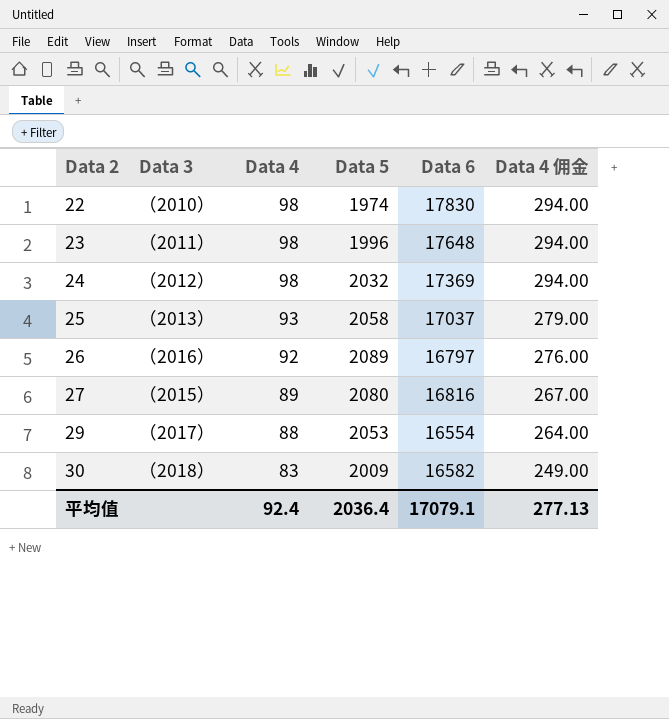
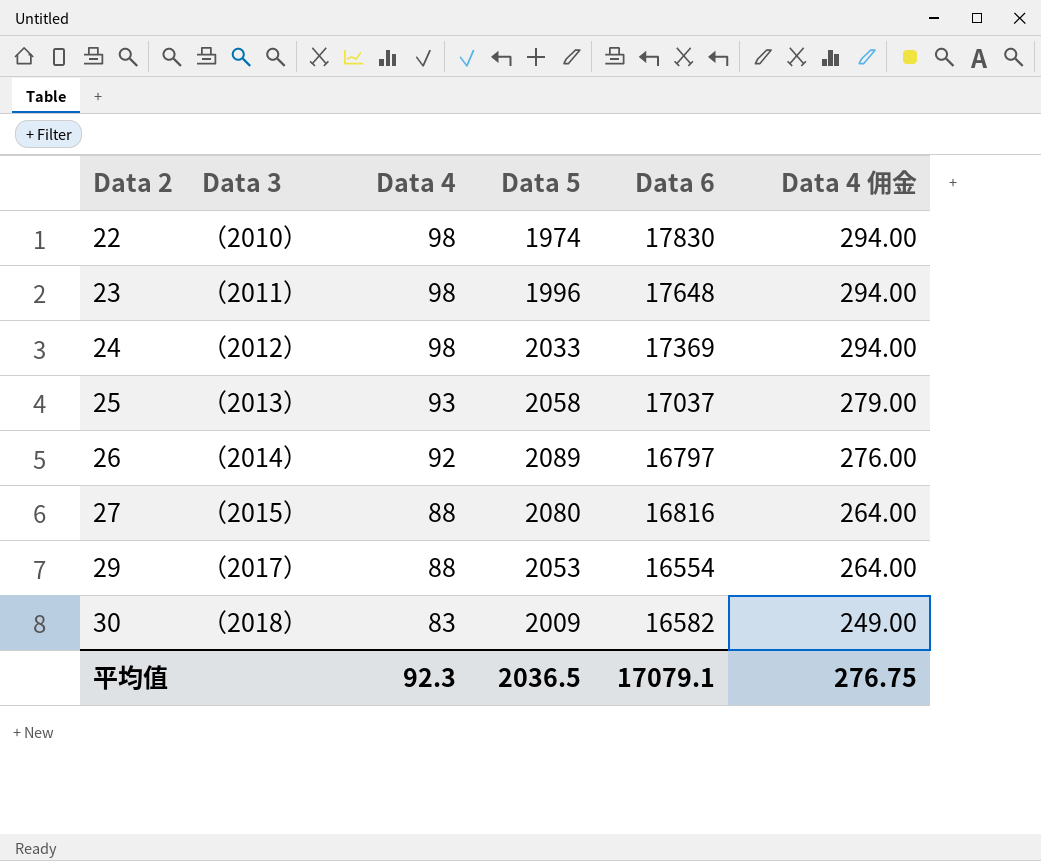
24 | Data 5: 2032 -> 2033
26 | Data 3: （2016） -> （2014）
27 | Data 4: 89 -> 88
27 | Data 4 佣金: 267.00 -> 264.00
平均值 | Data 4: 92.4 -> 92.3
平均值 | Data 5: 2036.4 -> 2036.5
平均值 | Data 4 佣金: 277.13 -> 276.75

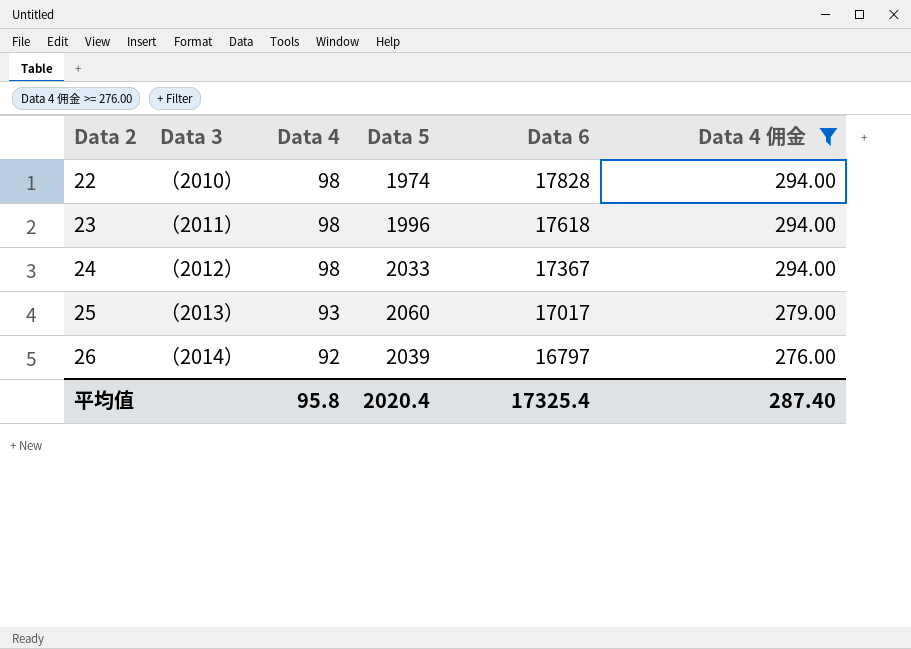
filter: none -> Data 4 佣金 >= 276.00
22 | Data 6: 17830 -> 17828
23 | Data 6: 17648 -> 17618
24 | Data 6: 17369 -> 17367
25 | Data 5: 2058 -> 2060
25 | Data 6: 17037 -> 17017
26 | Data 5: 2089 -> 2039
平均值 | Data 4: 92.3 -> 95.8
平均值 | Data 5: 2036.5 -> 2020.4
平均值 | Data 6: 17079.1 -> 17325.4
平均值 | Data 4 佣金: 276.75 -> 287.40

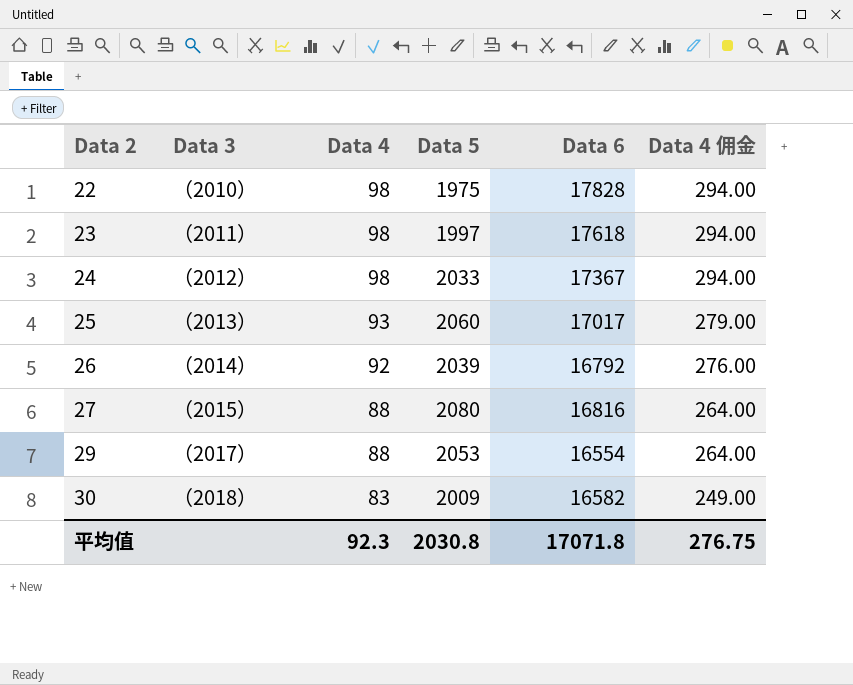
filter: Data 4 佣金 >= 276.00 -> none
22 | Data 5: 1974 -> 1975
23 | Data 5: 1996 -> 1997
26 | Data 6: 16797 -> 16792
平均值 | Data 4: 95.8 -> 92.3
平均值 | Data 5: 2020.4 -> 2030.8
平均值 | Data 6: 17325.4 -> 17071.8
平均值 | Data 4 佣金: 287.40 -> 276.75

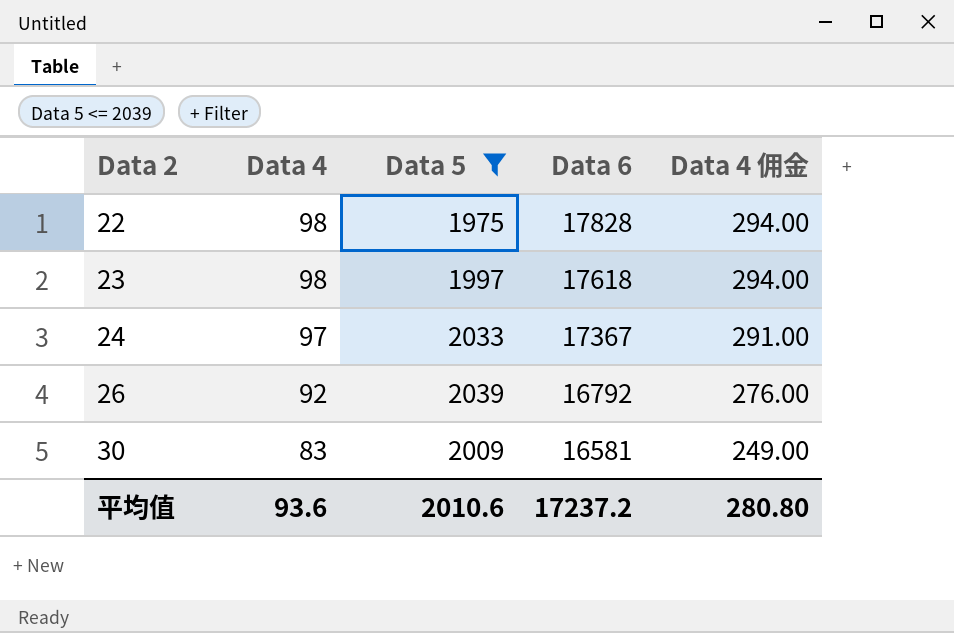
filter: none -> Data 5 <= 2039
column Data 3 | position: 2 -> none
24 | Data 4: 98 -> 97
24 | Data 4 佣金: 294.00 -> 291.00
30 | Data 6: 16582 -> 16581
平均值 | Data 4: 92.3 -> 93.6
平均值 | Data 5: 2030.8 -> 2010.6
平均值 | Data 6: 17071.8 -> 17237.2
平均值 | Data 4 佣金: 276.75 -> 280.80

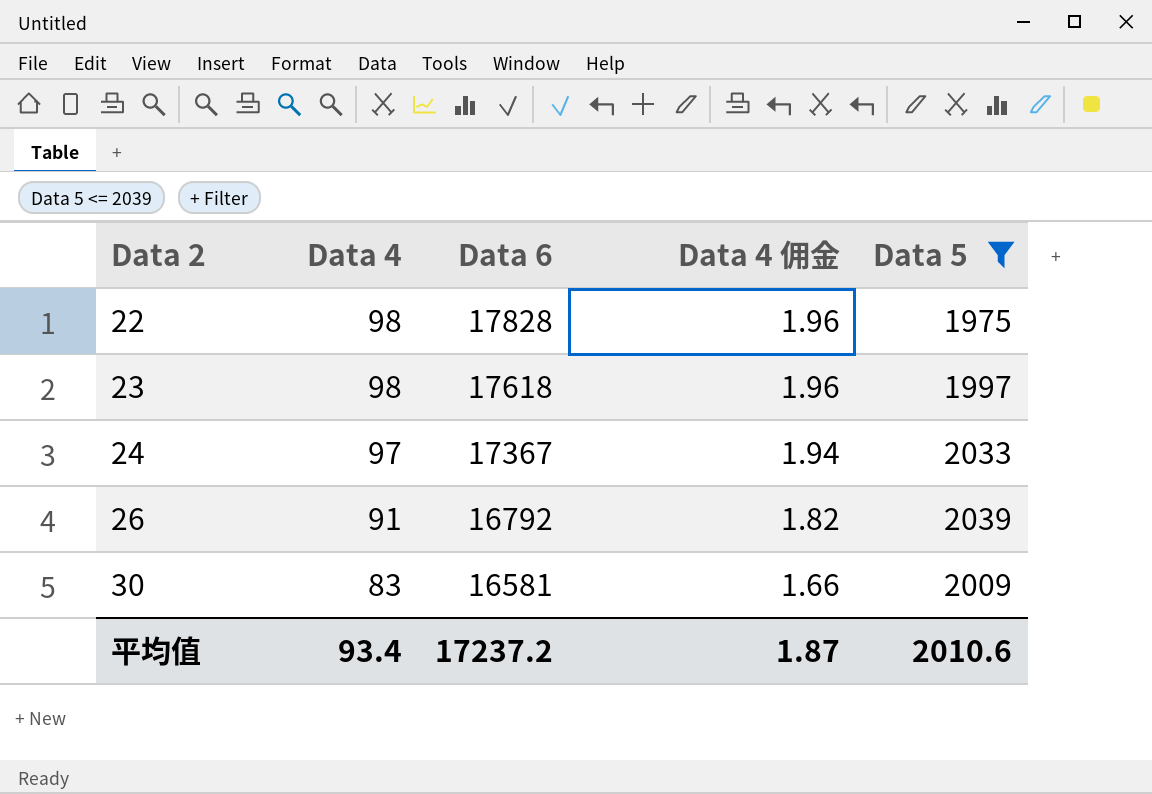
column Data 4 佣金 | formula: [Data 4] * 3 -> [Data 4] * 0.02
column Data 5 | position: 3 -> 5
26 | Data 4: 92 -> 91
平均值 | Data 4: 93.6 -> 93.4
平均值 | Data 4 佣金: 280.80 -> 1.87

